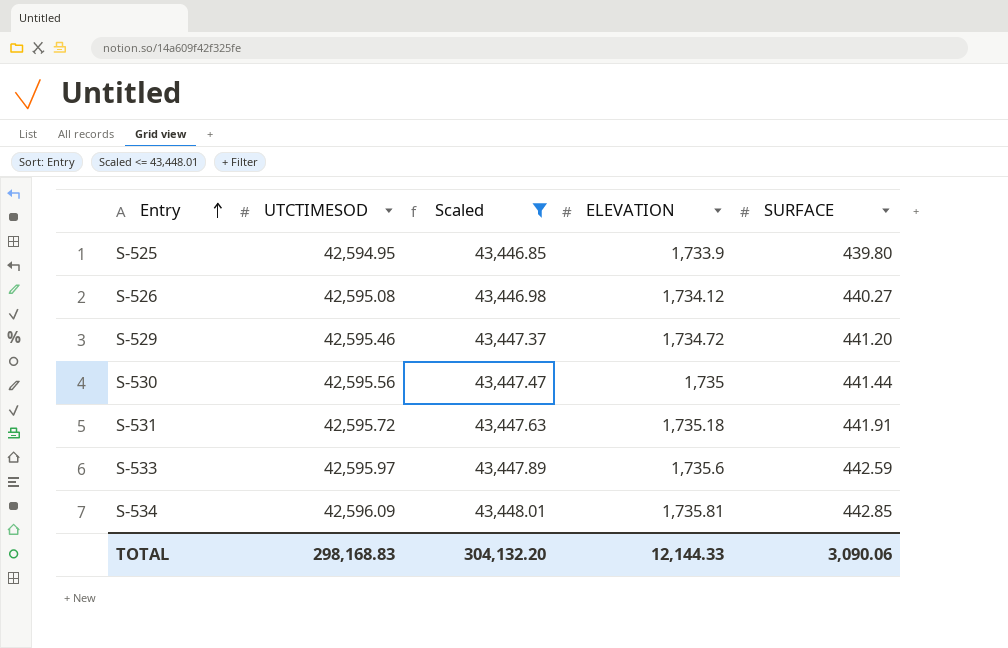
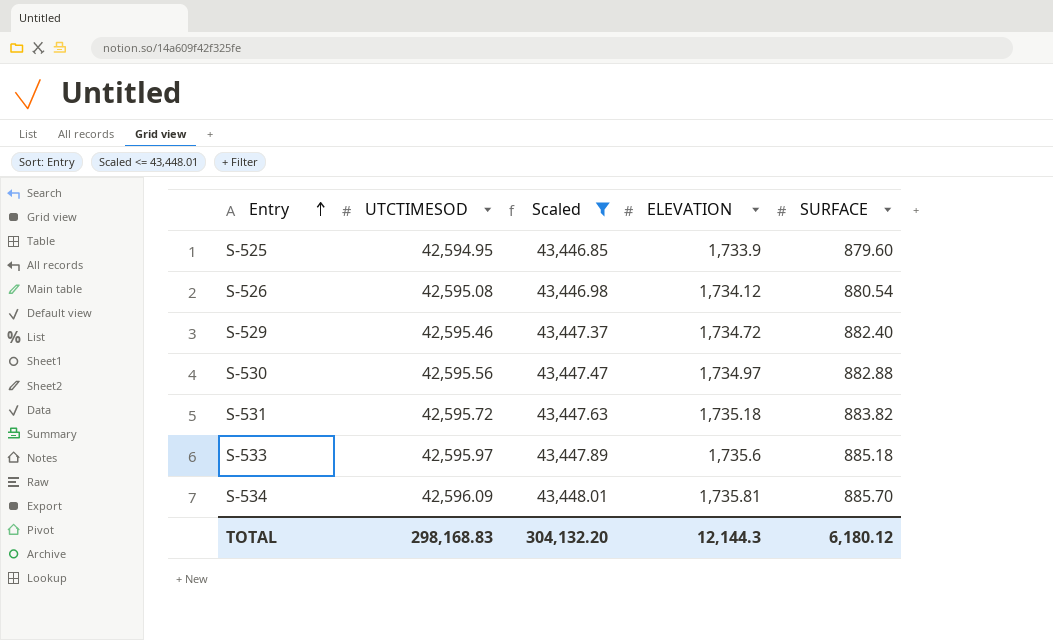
S-525 | SURFACE: 439.80 -> 879.60
S-526 | SURFACE: 440.27 -> 880.54
S-529 | SURFACE: 441.20 -> 882.40
S-530 | ELEVATION: 1,735 -> 1,734.97
S-530 | SURFACE: 441.44 -> 882.88
S-531 | SURFACE: 441.91 -> 883.82
S-533 | SURFACE: 442.59 -> 885.18
S-534 | SURFACE: 442.85 -> 885.70
TOTAL | ELEVATION: 12,144.33 -> 12,144.3
TOTAL | SURFACE: 3,090.06 -> 6,180.12

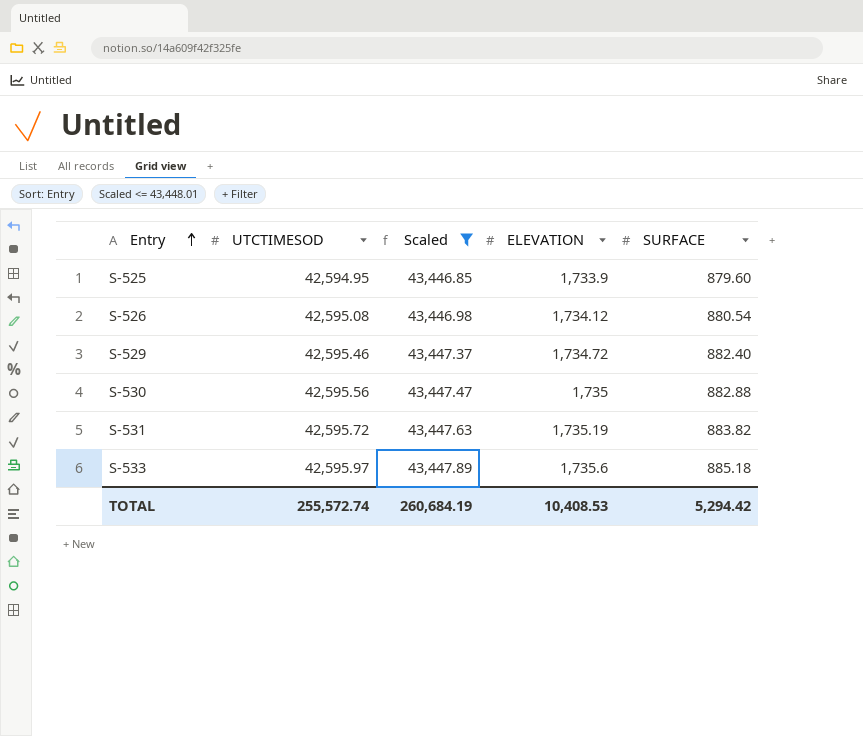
row S-534: 42,596.09 | 43,448.01 | 1,735.81 | 885.70 -> none
S-530 | ELEVATION: 1,734.97 -> 1,735
S-531 | ELEVATION: 1,735.18 -> 1,735.19
TOTAL | UTCTIMESOD: 298,168.83 -> 255,572.74
TOTAL | Scaled: 304,132.20 -> 260,684.19
TOTAL | ELEVATION: 12,144.3 -> 10,408.53
TOTAL | SURFACE: 6,180.12 -> 5,294.42

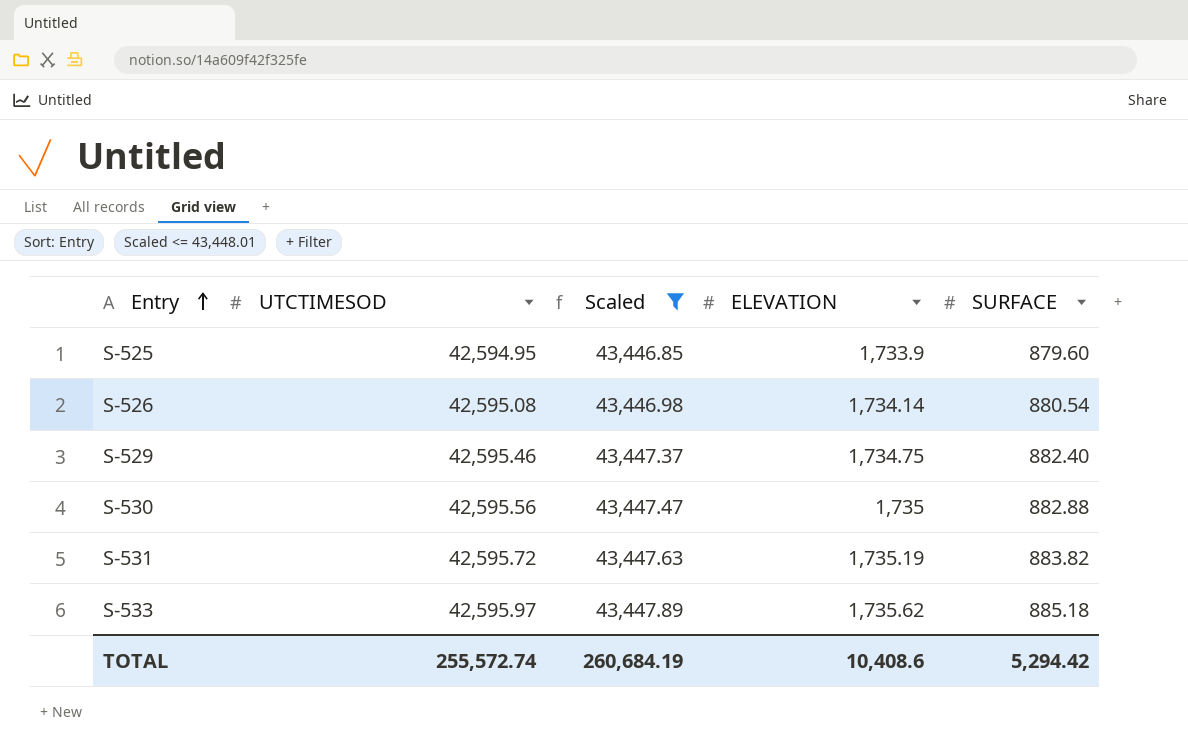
S-526 | ELEVATION: 1,734.12 -> 1,734.14
S-529 | ELEVATION: 1,734.72 -> 1,734.75
S-533 | ELEVATION: 1,735.6 -> 1,735.62
TOTAL | ELEVATION: 10,408.53 -> 10,408.6

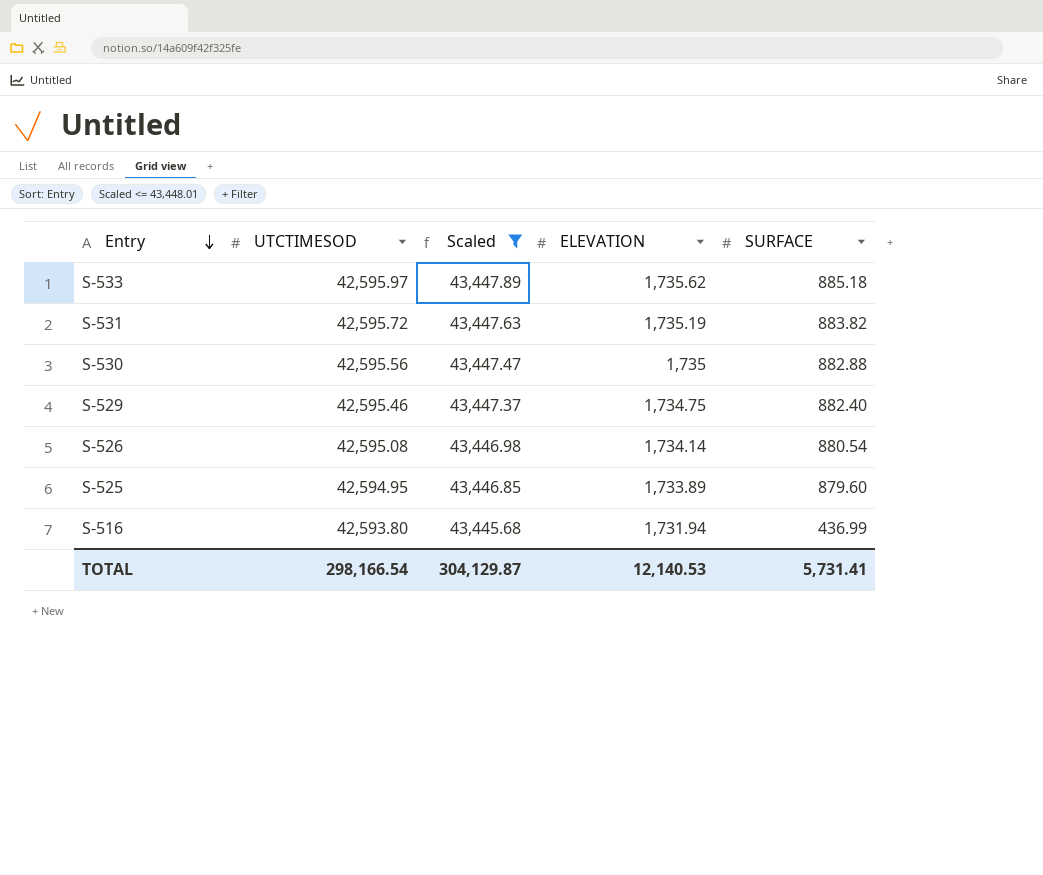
row order: Entry ascending -> Entry descending
S-525 | ELEVATION: 1,733.9 -> 1,733.89
row S-516: none -> 42,593.80 | 43,445.68 | 1,731.94 | 436.99
TOTAL | UTCTIMESOD: 255,572.74 -> 298,166.54
TOTAL | Scaled: 260,684.19 -> 304,129.87
TOTAL | ELEVATION: 10,408.6 -> 12,140.53
TOTAL | SURFACE: 5,294.42 -> 5,731.41

